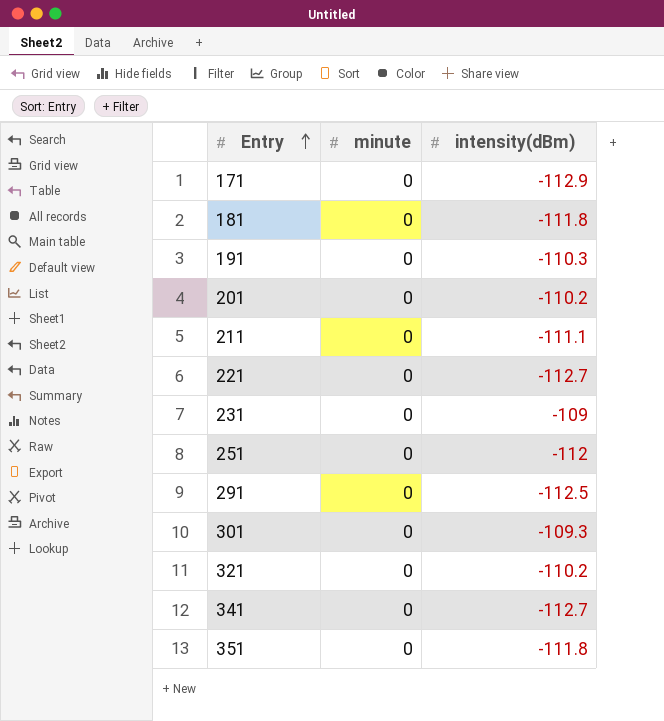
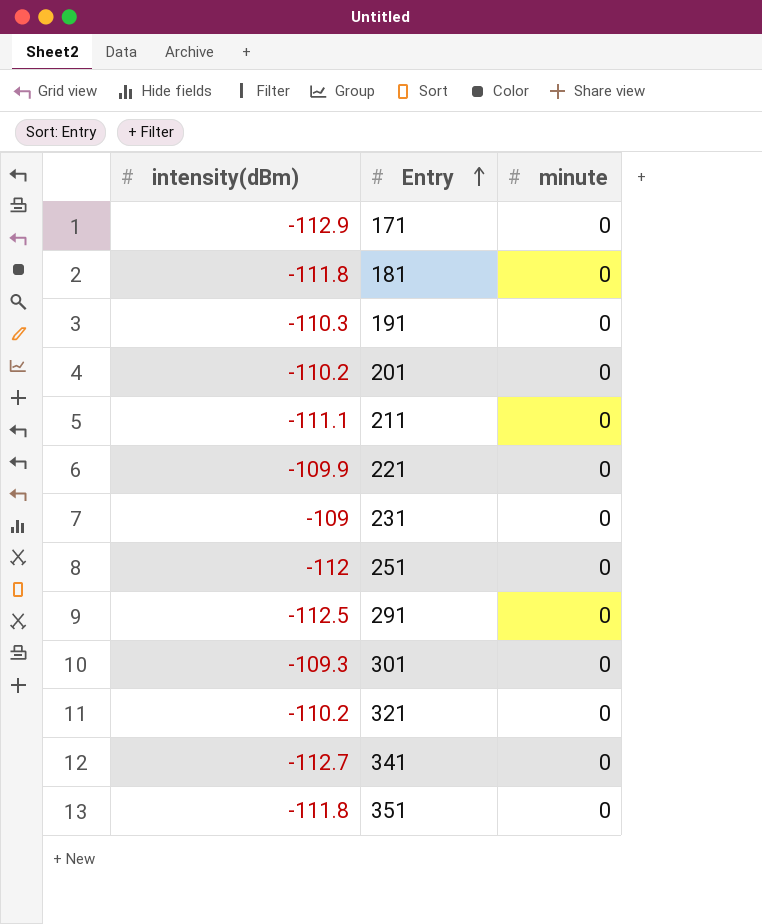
column intensity(dBm) | position: 3 -> 1
221 | intensity(dBm): -112.7 -> -109.9

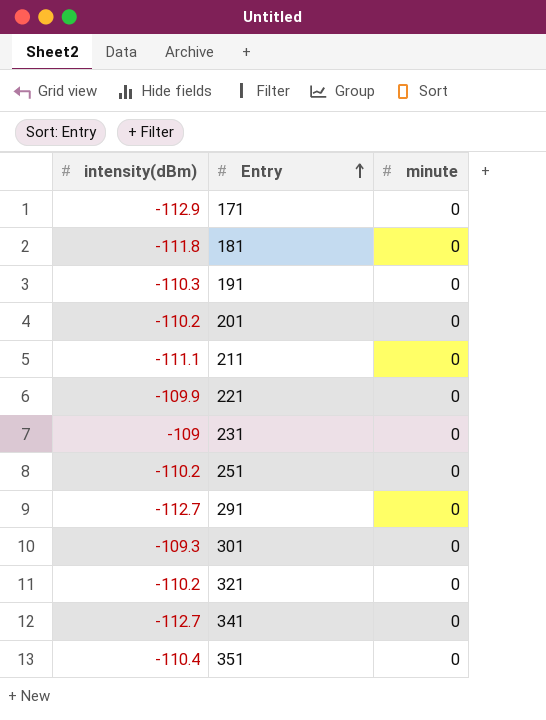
251 | intensity(dBm): -112 -> -110.2
291 | intensity(dBm): -112.5 -> -112.7
351 | intensity(dBm): -111.8 -> -110.4

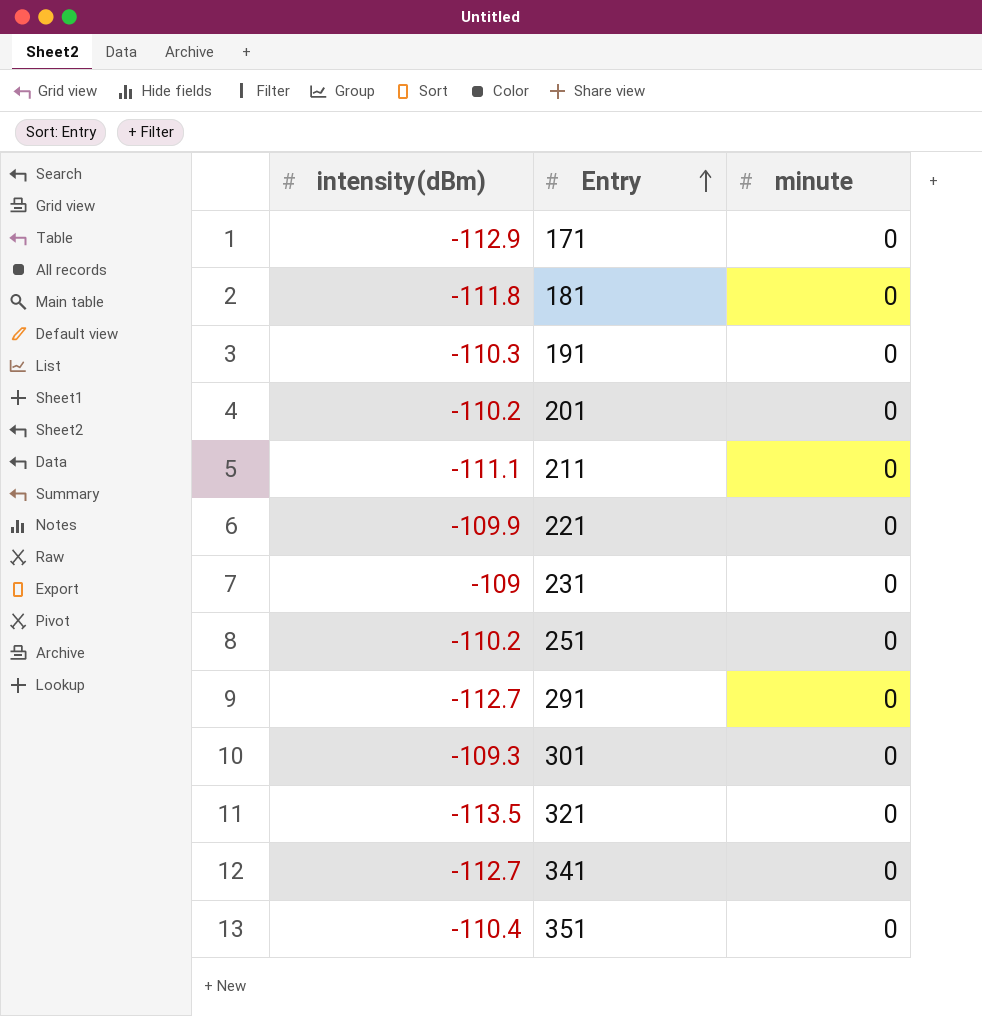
321 | intensity(dBm): -110.2 -> -113.5

